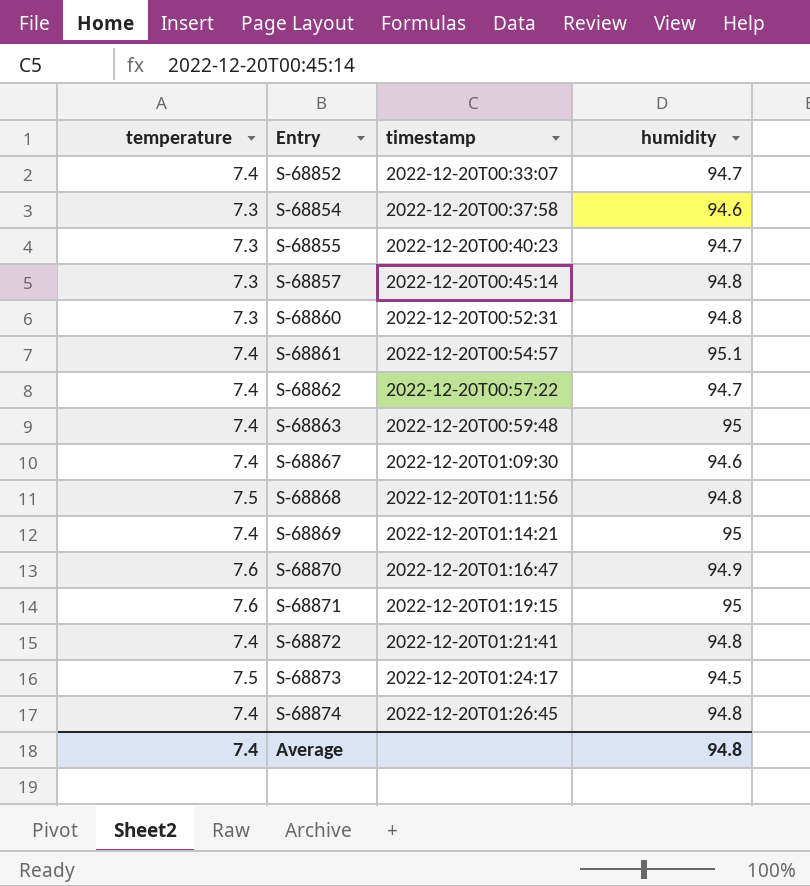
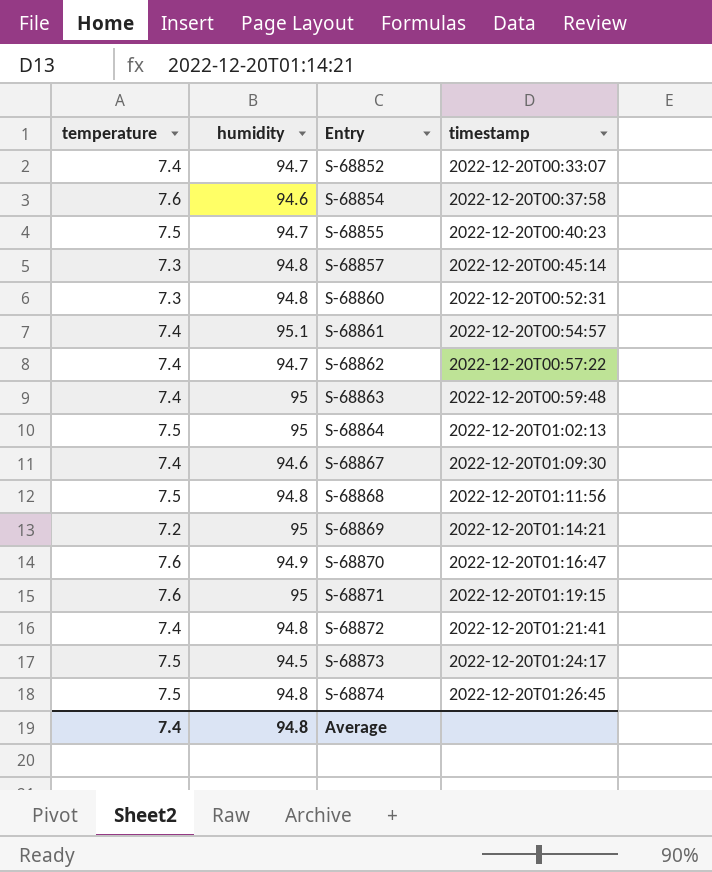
column humidity | position: 4 -> 2
S-68854 | temperature: 7.3 -> 7.6
S-68855 | temperature: 7.3 -> 7.5
row S-68864: none -> 7.5 | 95 | 2022-12-20T01:02:13
S-68869 | temperature: 7.4 -> 7.2
S-68874 | temperature: 7.4 -> 7.5

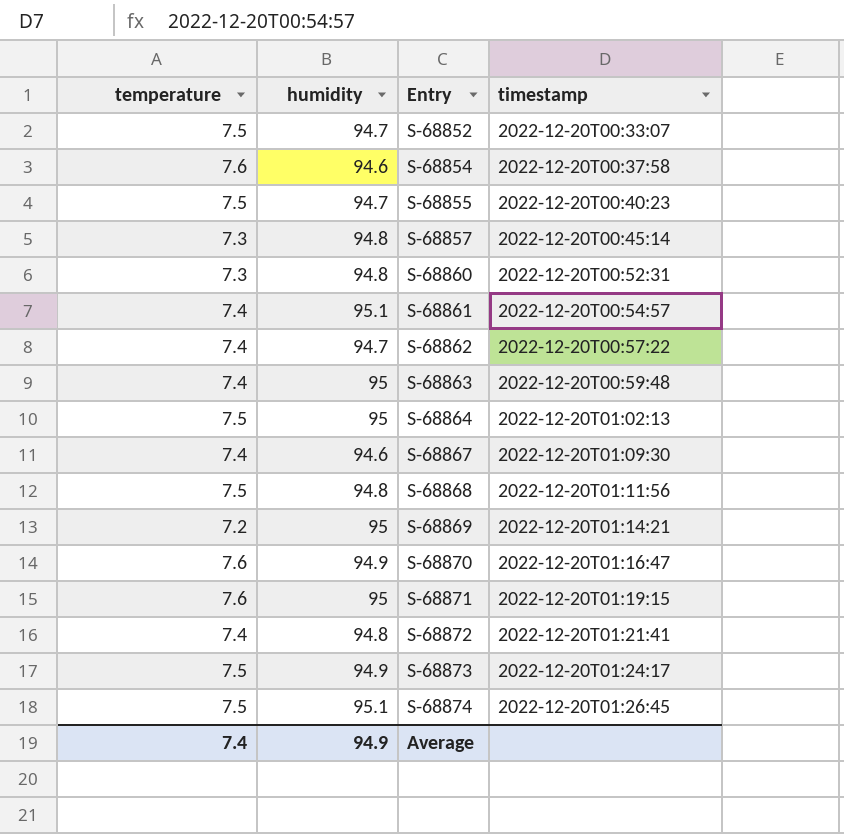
S-68852 | temperature: 7.4 -> 7.5
S-68873 | humidity: 94.5 -> 94.9
S-68874 | humidity: 94.8 -> 95.1
Average | humidity: 94.8 -> 94.9

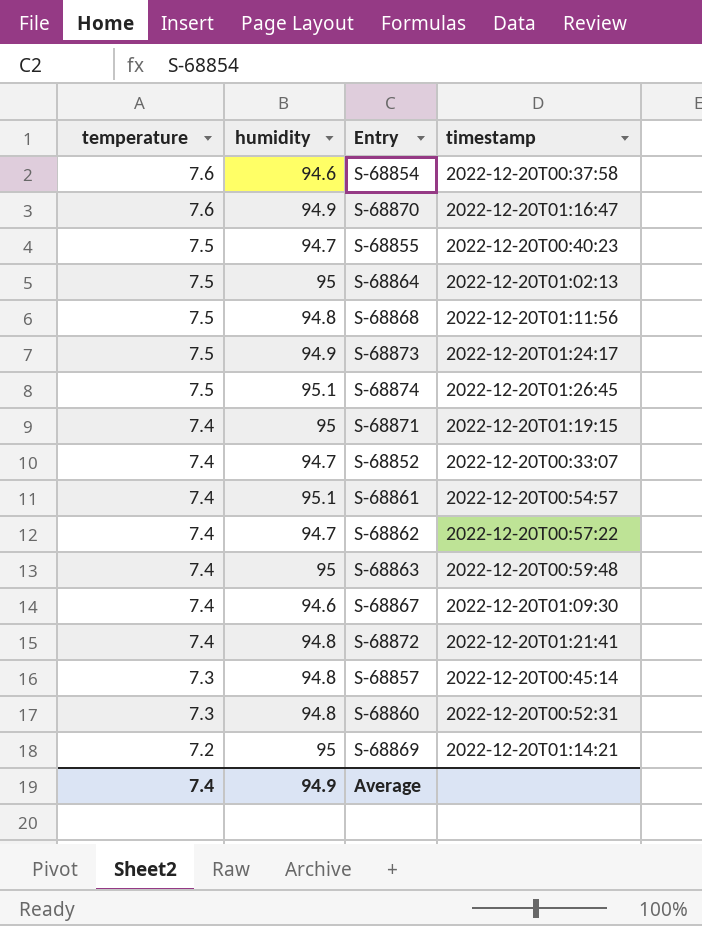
row order: Entry ascending -> temperature descending
S-68871 | temperature: 7.6 -> 7.4
S-68852 | temperature: 7.5 -> 7.4

